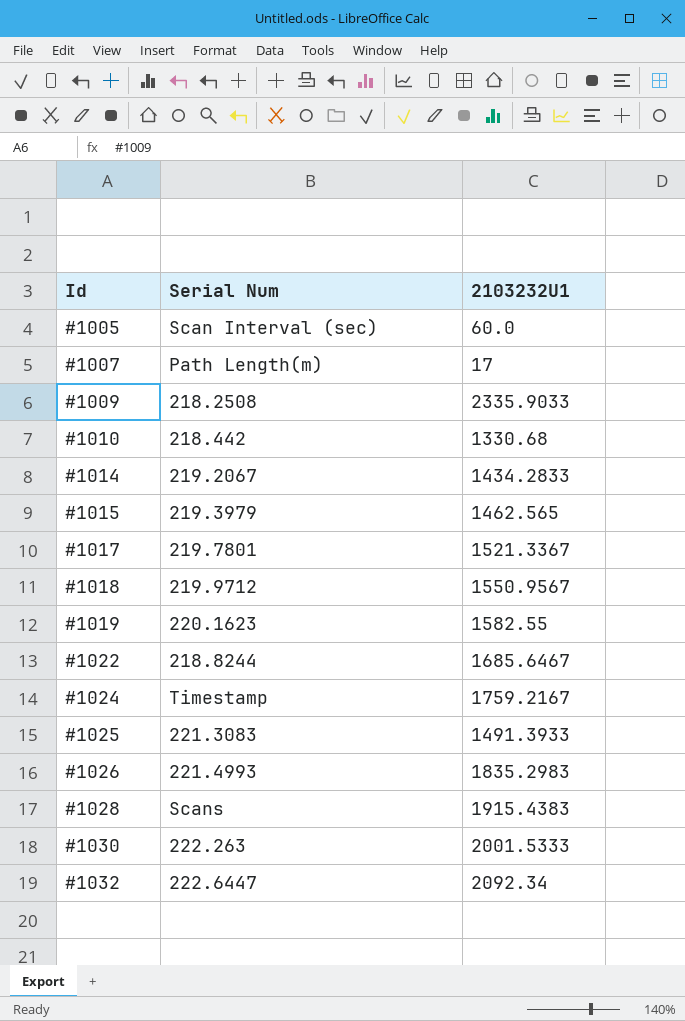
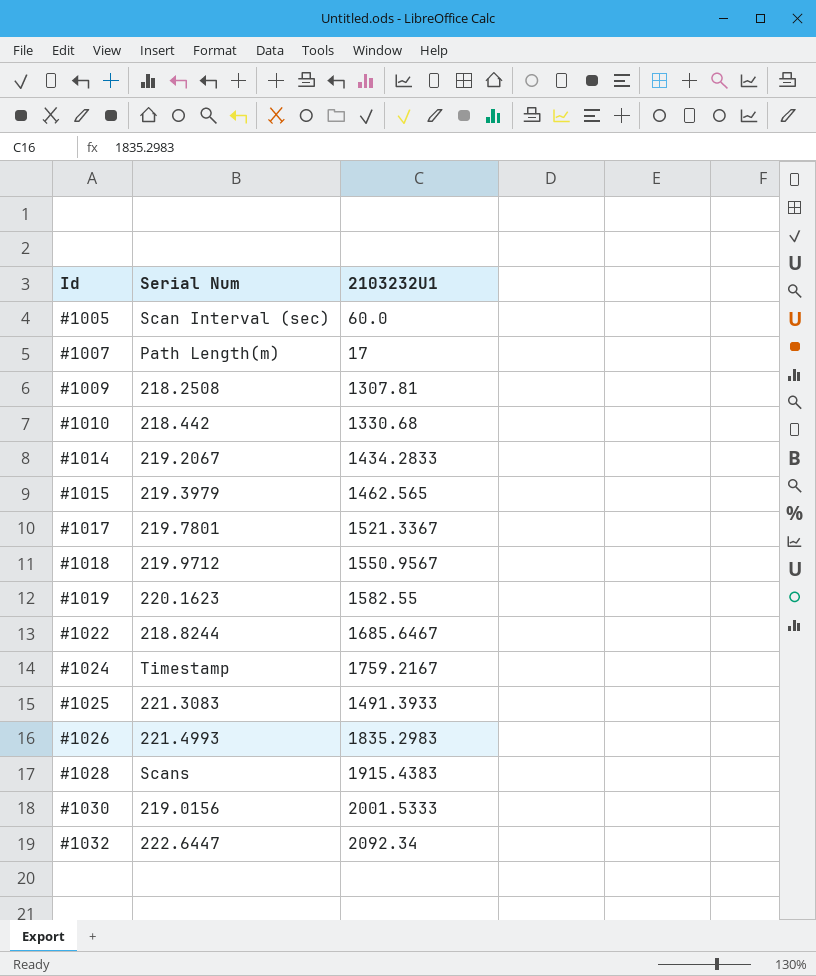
#1009 | 2103232U1: 2335.9033 -> 1307.81
#1030 | Serial Num: 222.263 -> 219.0156

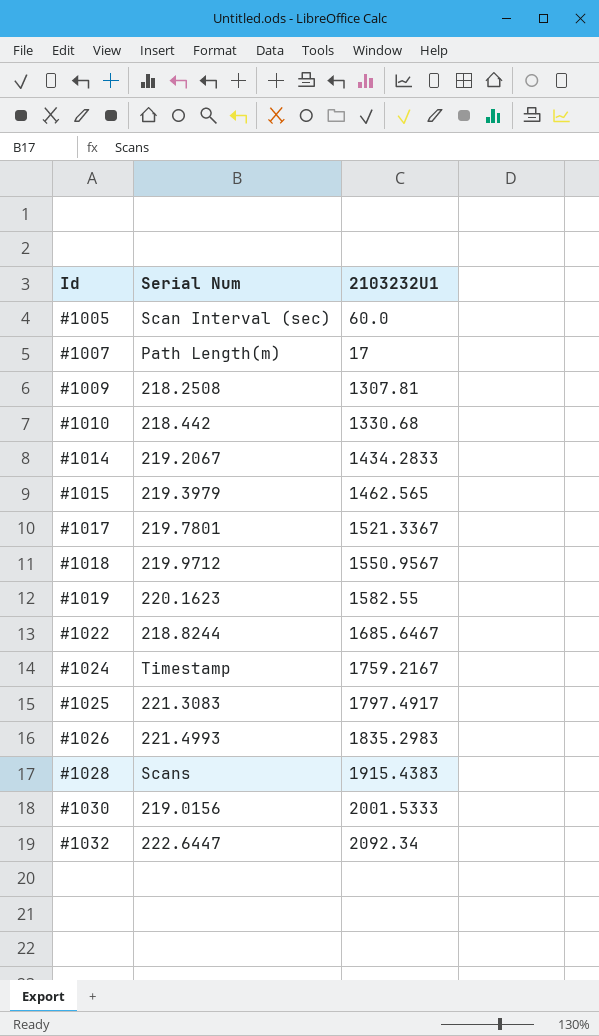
#1025 | 2103232U1: 1491.3933 -> 1797.4917

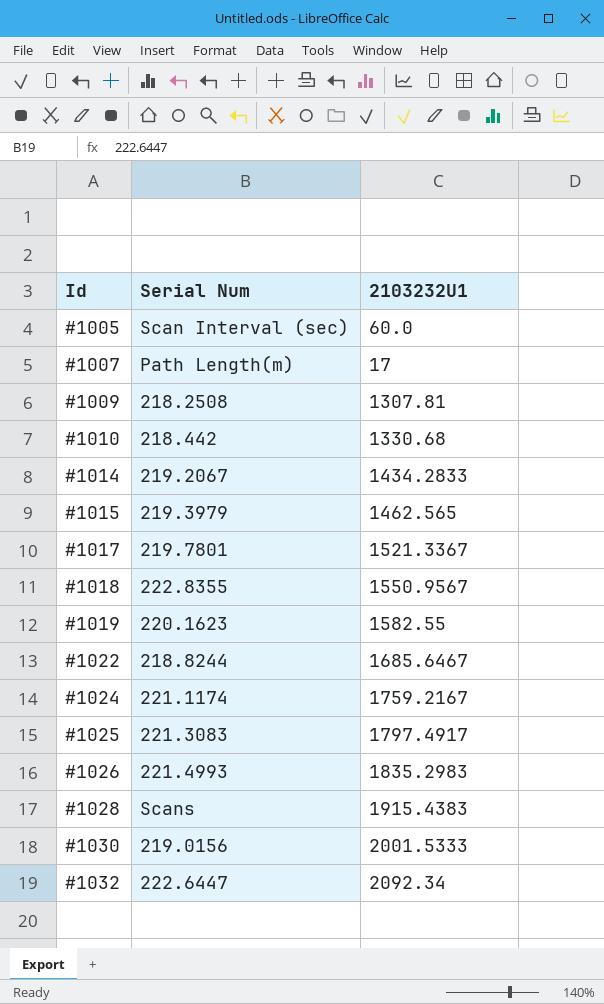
#1018 | Serial Num: 219.9712 -> 222.8355
#1024 | Serial Num: Timestamp -> 221.1174

